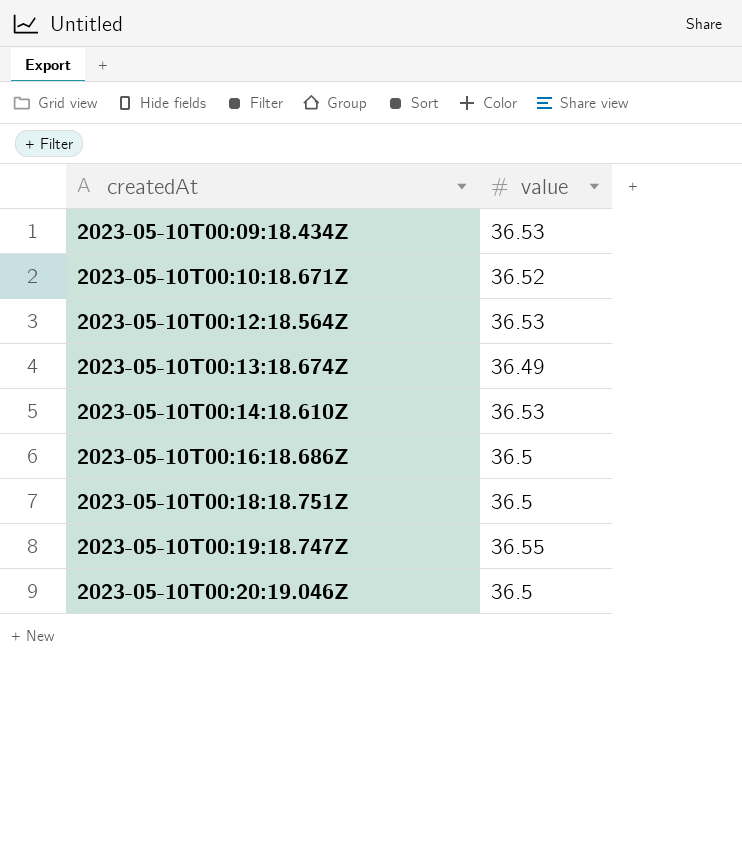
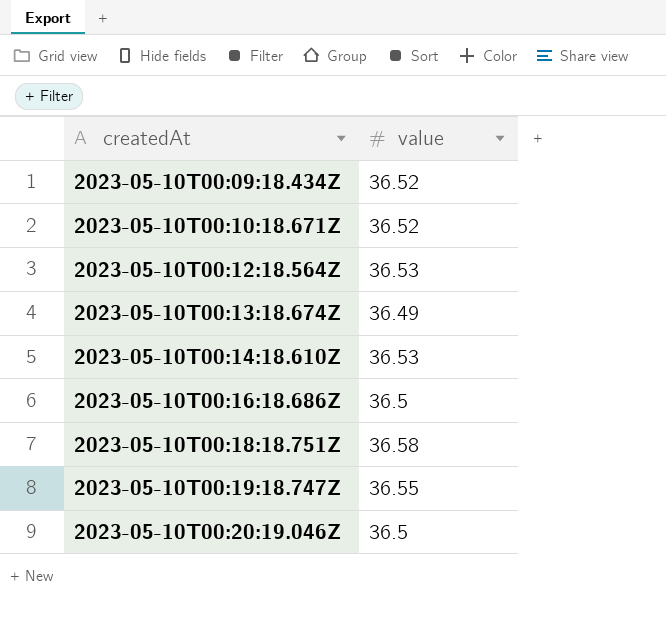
2023-05-10T00:09:18.434Z | value: 36.53 -> 36.52
2023-05-10T00:18:18.751Z | value: 36.5 -> 36.58

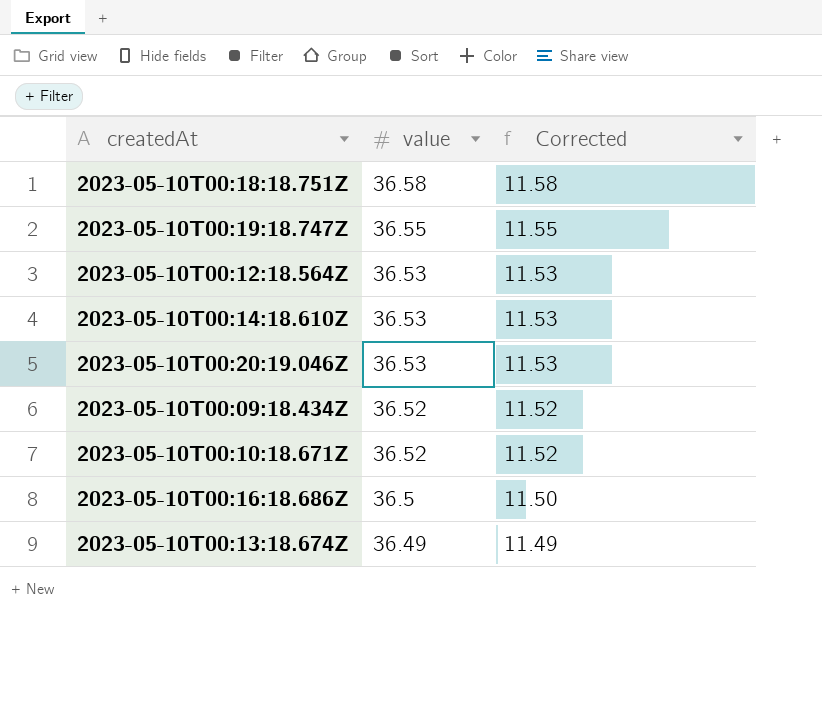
row order: createdAt ascending -> value descending
column Corrected | formula: none -> [value] - 25
2023-05-10T00:20:19.046Z | value: 36.5 -> 36.53

